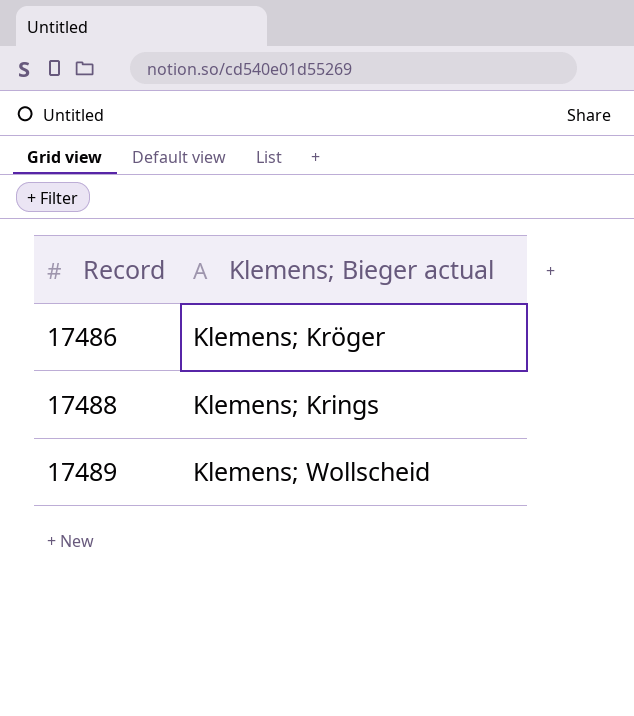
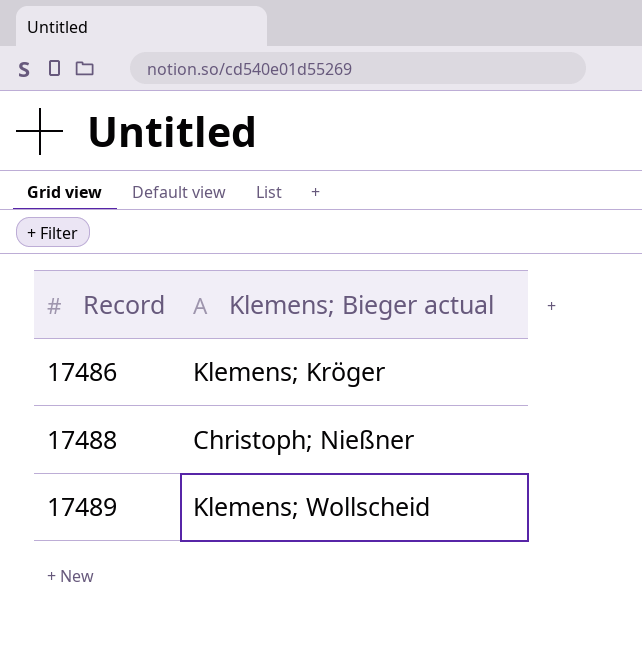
17488 | Klemens; Bieger actual: Klemens; Krings -> Christoph; Nießner

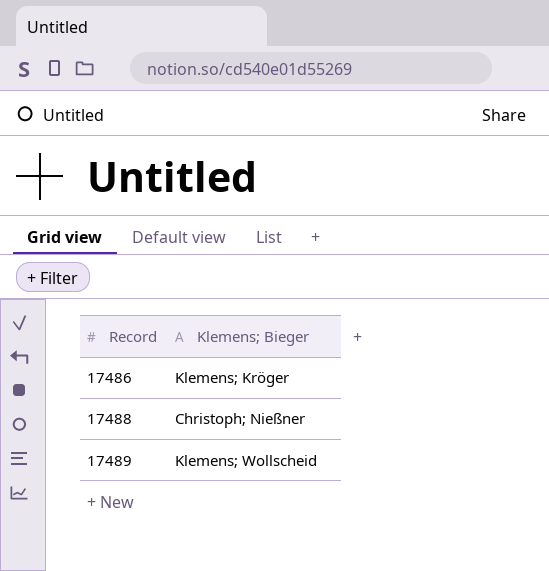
column name: Klemens; Bieger actual -> Klemens; Bieger

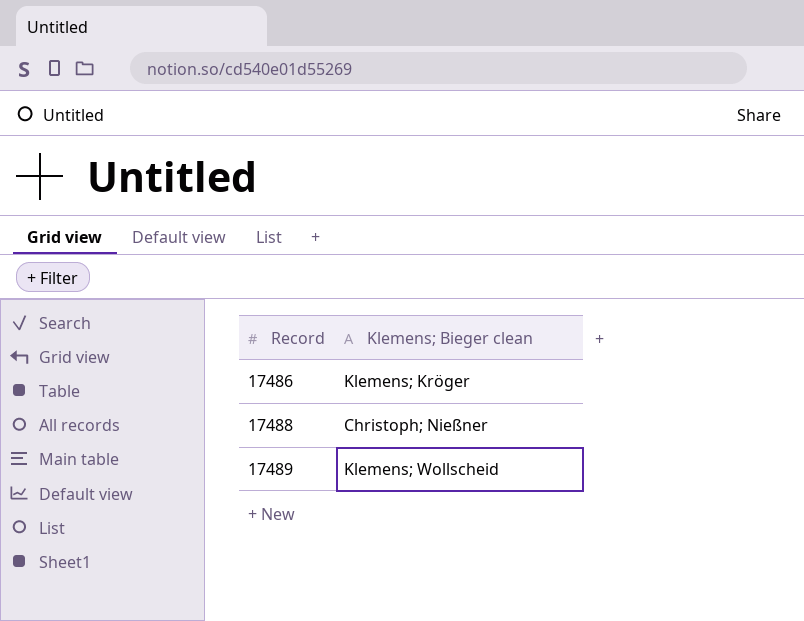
column name: Klemens; Bieger -> Klemens; Bieger clean

